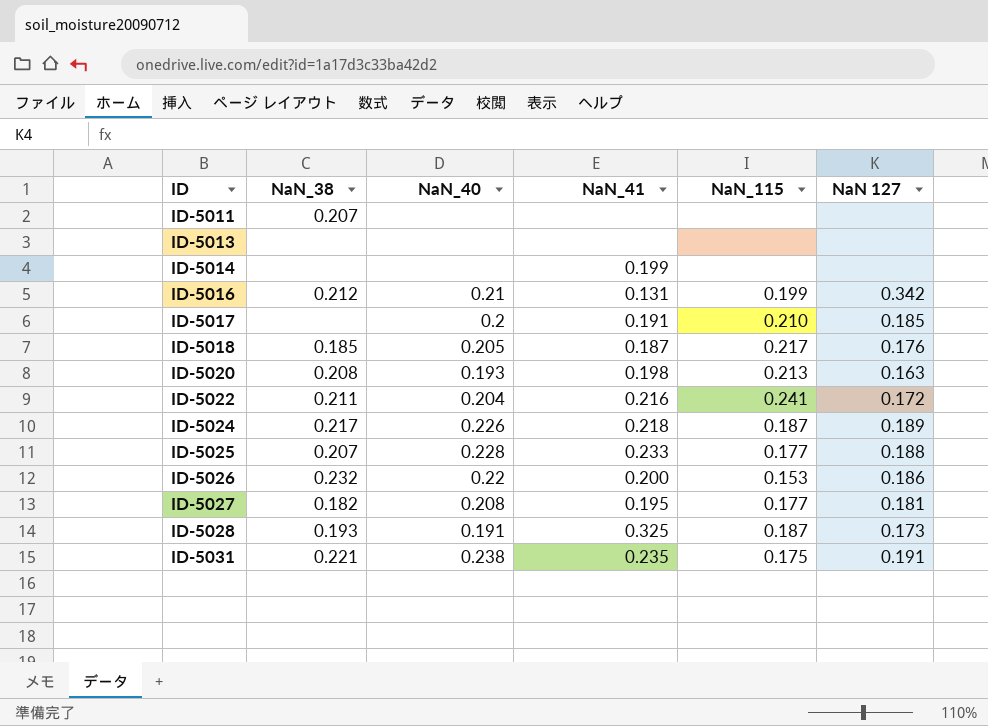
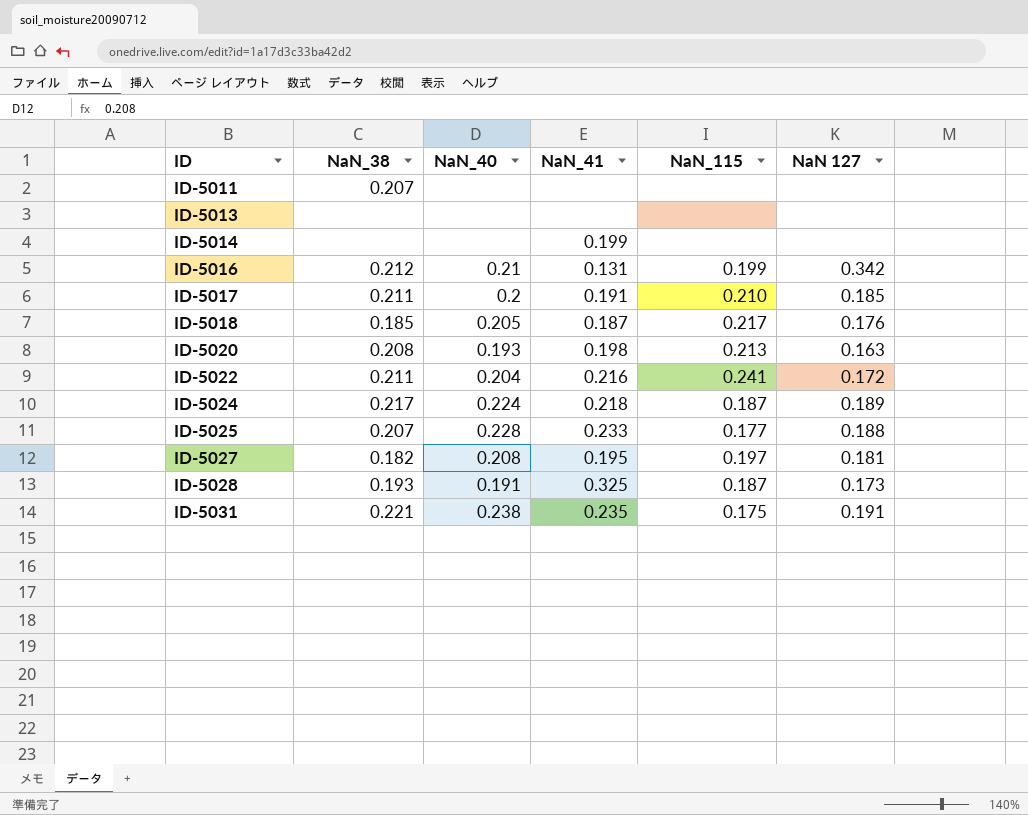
row ID-5026: 0.232 | 0.22 | 0.200 | 0.153 | 0.186 -> none
ID-5017 | NaN_38: none -> 0.211
ID-5024 | NaN_40: 0.226 -> 0.224
ID-5027 | NaN_115: 0.177 -> 0.197

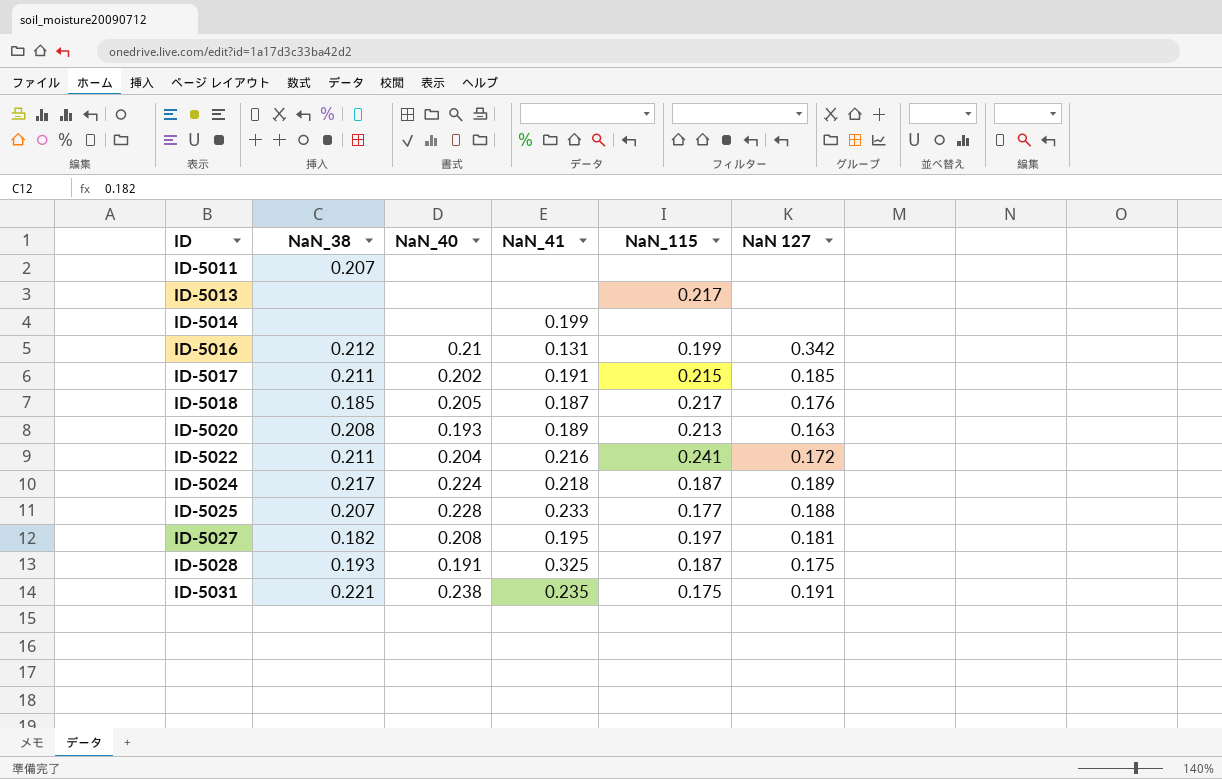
ID-5013 | NaN_115: none -> 0.217
ID-5017 | NaN_40: 0.2 -> 0.202
ID-5017 | NaN_115: 0.210 -> 0.215
ID-5020 | NaN_41: 0.198 -> 0.189
ID-5028 | NaN 127: 0.173 -> 0.175

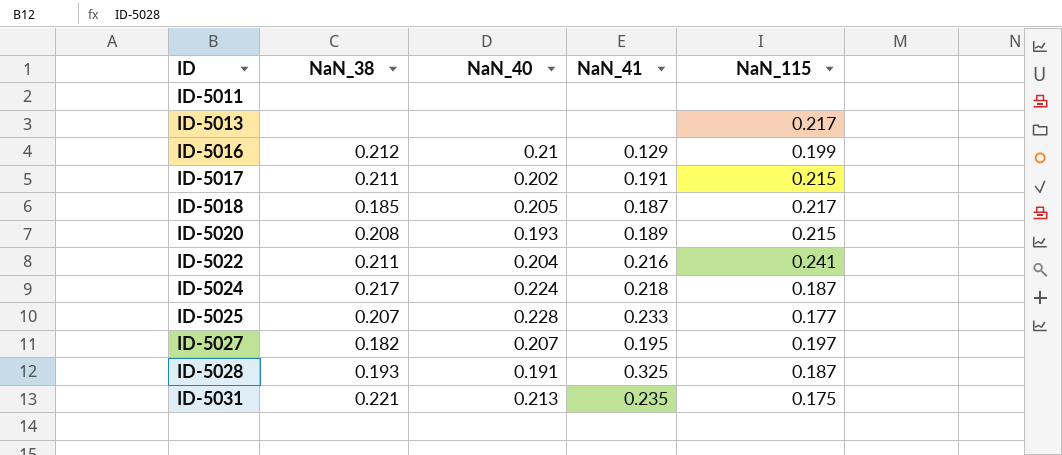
column NaN 127 | position: 6 -> none
row ID-5014: none | none | 0.199 | none | none -> none
ID-5011 | NaN_38: 0.207 -> none
ID-5016 | NaN_41: 0.131 -> 0.129
ID-5020 | NaN_115: 0.213 -> 0.215
ID-5027 | NaN_40: 0.208 -> 0.207
ID-5031 | NaN_40: 0.238 -> 0.213

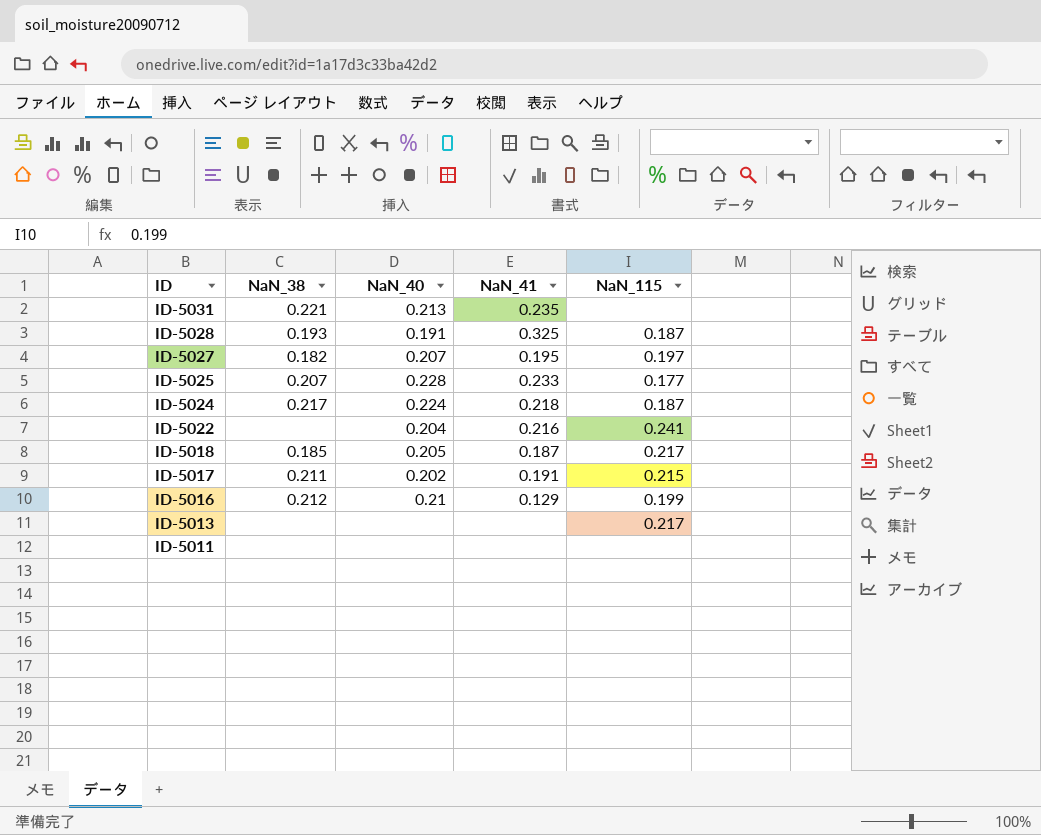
row order: ID ascending -> ID descending
row ID-5020: 0.208 | 0.193 | 0.189 | 0.215 -> none
ID-5031 | NaN_115: 0.175 -> none
ID-5022 | NaN_38: 0.211 -> none

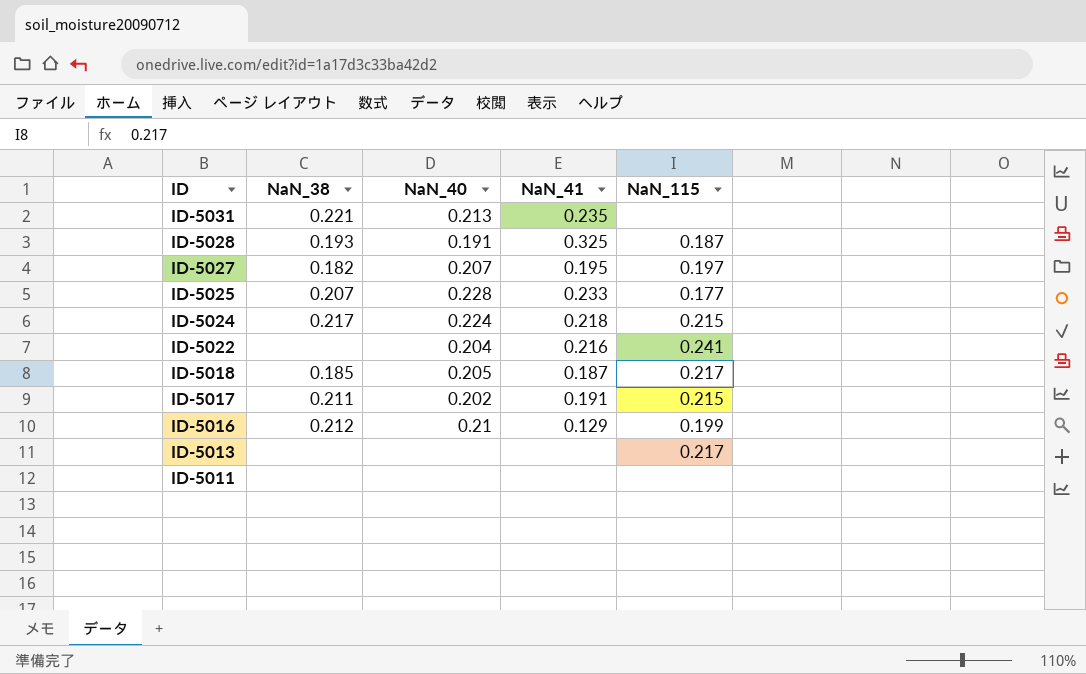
ID-5024 | NaN_115: 0.187 -> 0.215

